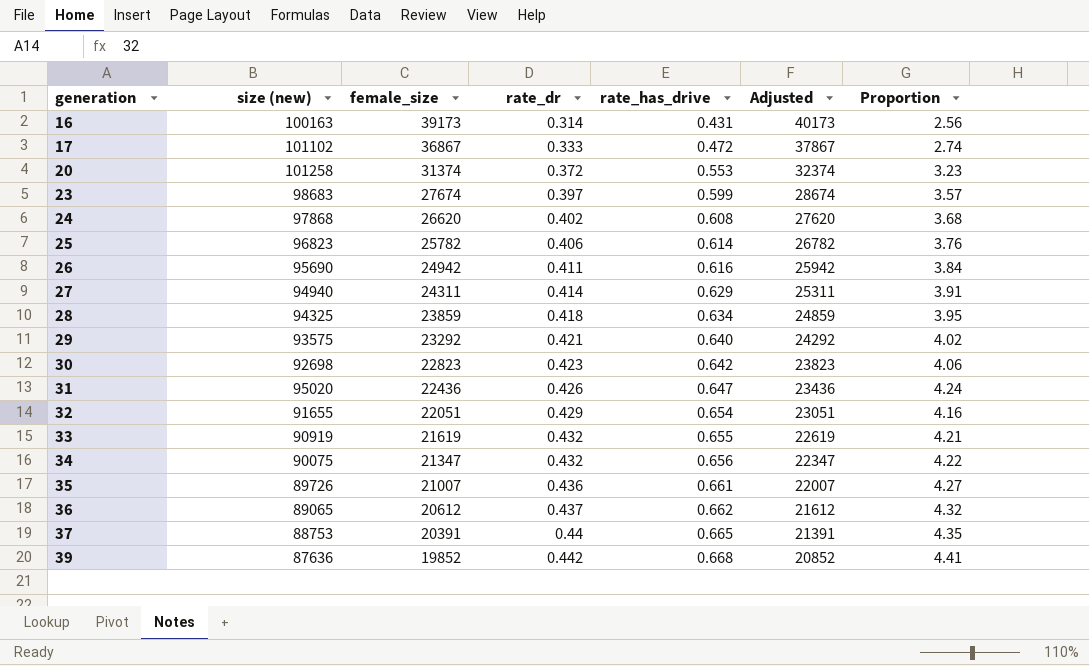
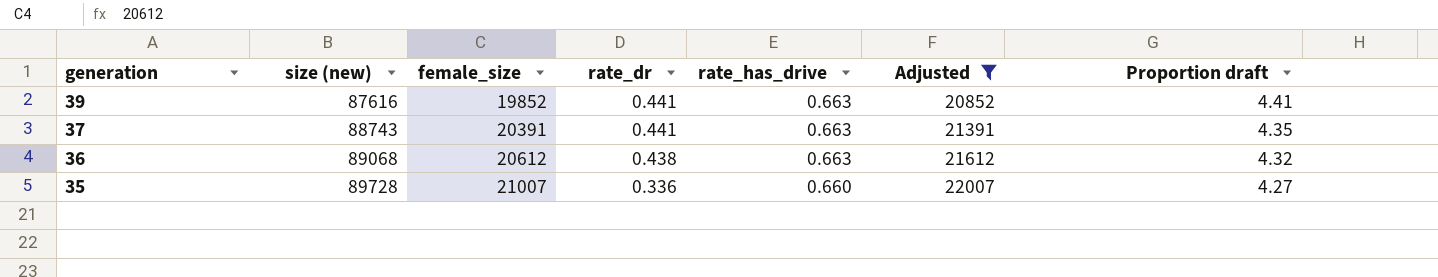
filter: none -> Adjusted <= 22007
row order: generation ascending -> generation descending
column name: Proportion -> Proportion draft
39 | size (new): 87636 -> 87616
39 | rate_dr: 0.442 -> 0.441
39 | rate_has_drive: 0.668 -> 0.663
37 | size (new): 88753 -> 88743
37 | rate_dr: 0.44 -> 0.441
37 | rate_has_drive: 0.665 -> 0.663
36 | size (new): 89065 -> 89068
36 | rate_dr: 0.437 -> 0.438
36 | rate_has_drive: 0.662 -> 0.663
35 | size (new): 89726 -> 89728
35 | rate_dr: 0.436 -> 0.336
35 | rate_has_drive: 0.661 -> 0.660

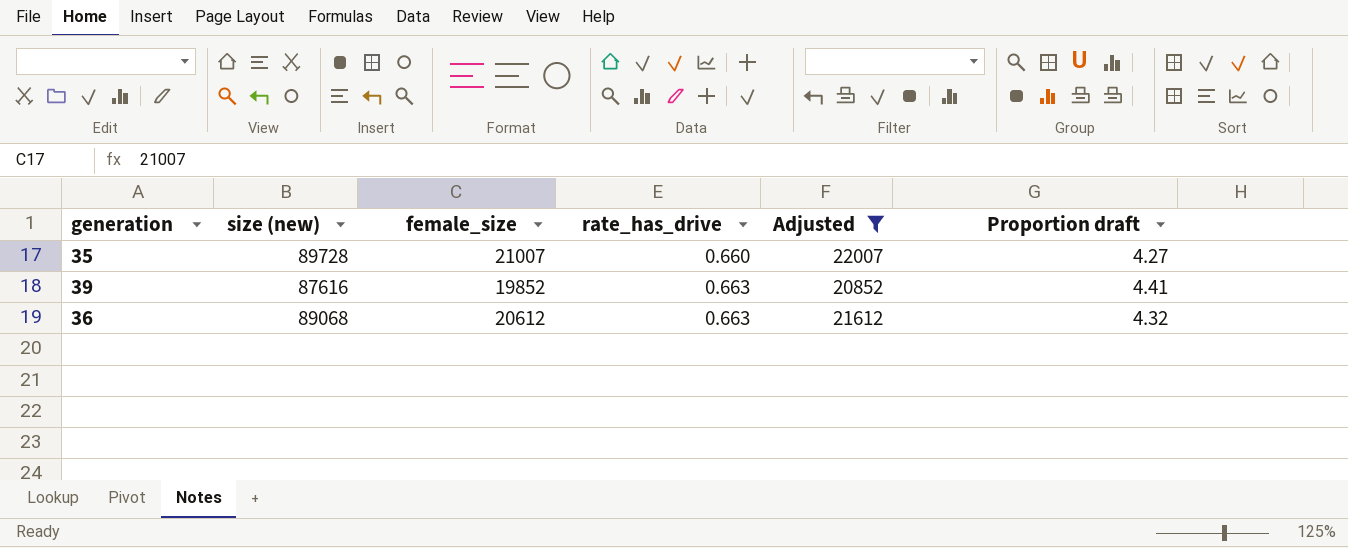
row order: generation descending -> rate_has_drive ascending
column rate_dr | position: 4 -> none
row 37: 88743 | 20391 | 0.441 | 0.663 | 21391 | 4.35 -> none

